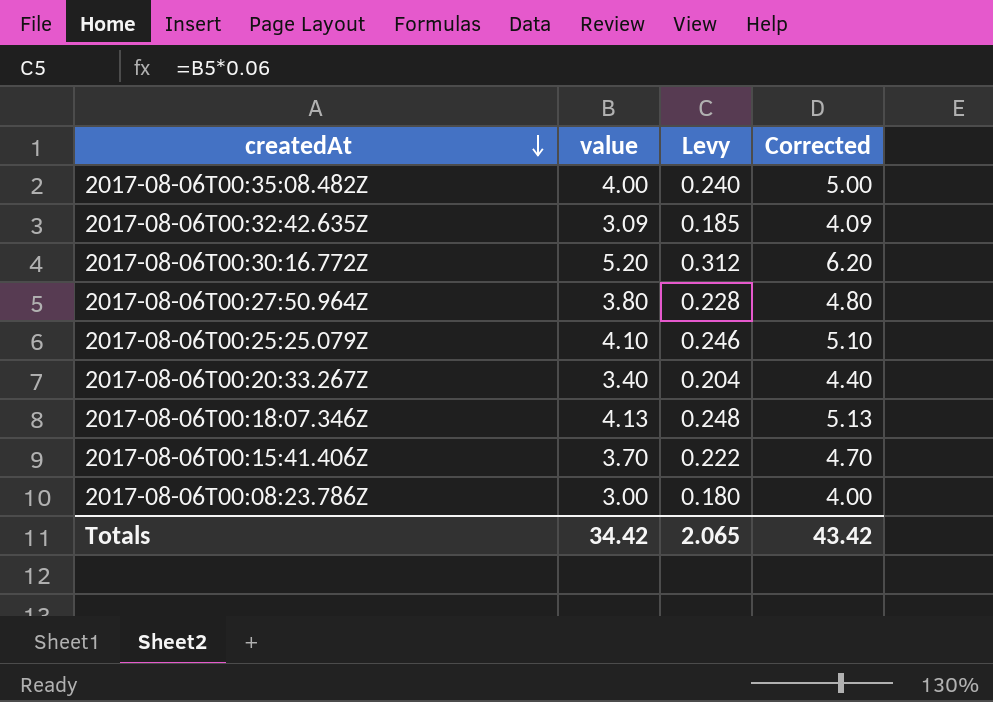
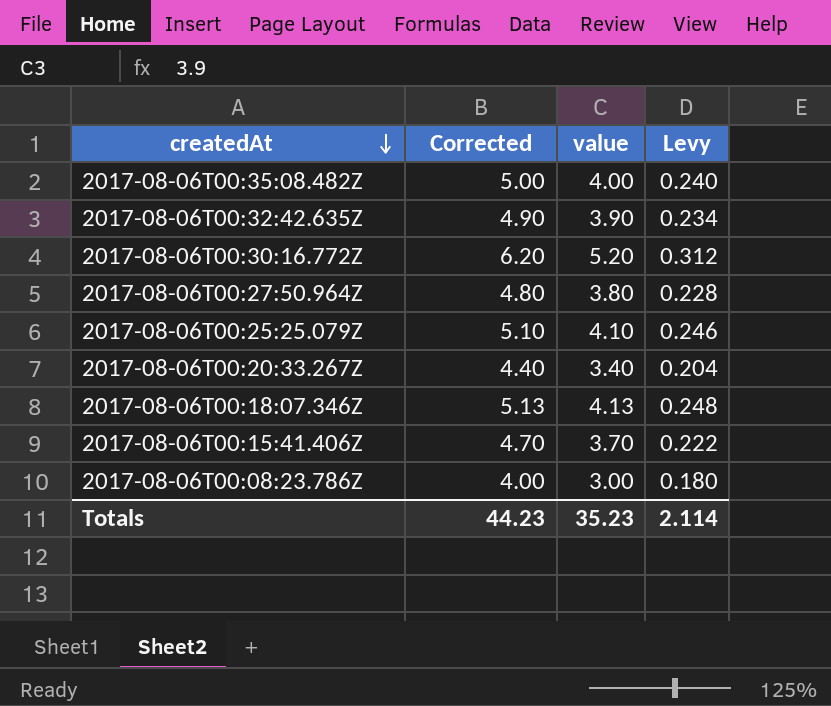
column Corrected | position: 4 -> 2
2017-08-06T00:32:42.635Z | Corrected: 4.09 -> 4.90
2017-08-06T00:32:42.635Z | value: 3.09 -> 3.90
2017-08-06T00:32:42.635Z | Levy: 0.185 -> 0.234
Totals | Corrected: 43.42 -> 44.23
Totals | value: 34.42 -> 35.23
Totals | Levy: 2.065 -> 2.114

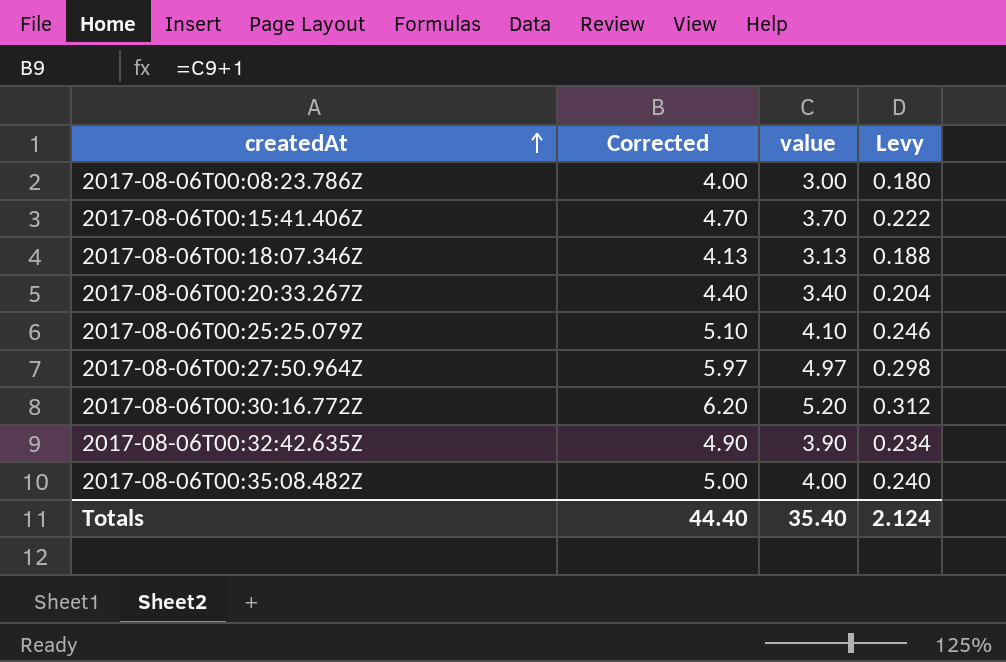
row order: createdAt descending -> createdAt ascending
2017-08-06T00:18:07.346Z | Corrected: 5.13 -> 4.13
2017-08-06T00:18:07.346Z | value: 4.13 -> 3.13
2017-08-06T00:18:07.346Z | Levy: 0.248 -> 0.188
2017-08-06T00:27:50.964Z | Corrected: 4.80 -> 5.97
2017-08-06T00:27:50.964Z | value: 3.80 -> 4.97
2017-08-06T00:27:50.964Z | Levy: 0.228 -> 0.298
Totals | Corrected: 44.23 -> 44.40
Totals | value: 35.23 -> 35.40
Totals | Levy: 2.114 -> 2.124

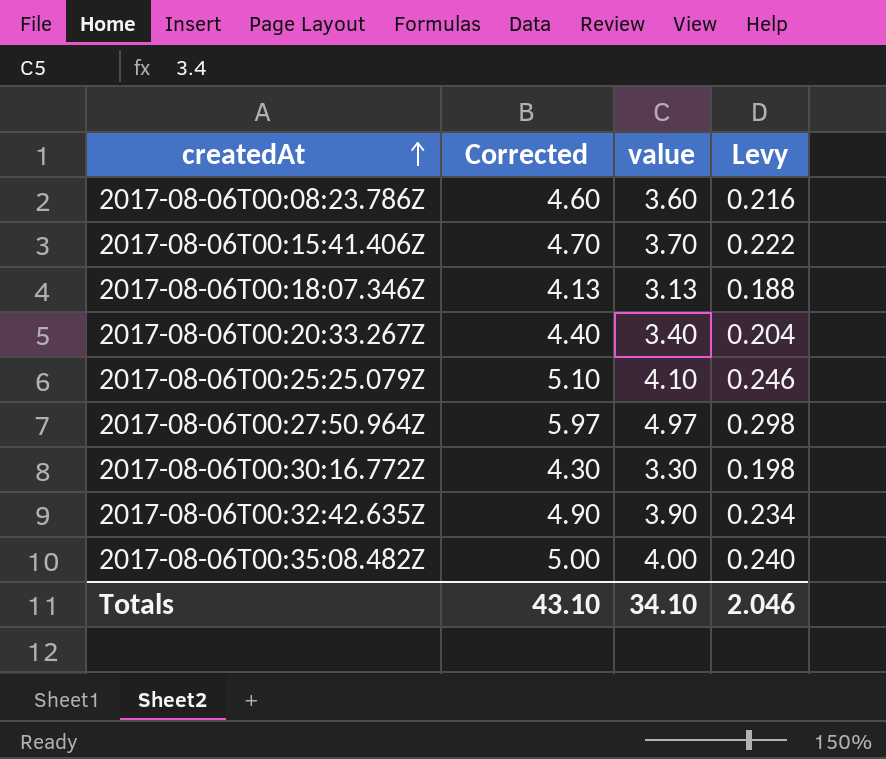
2017-08-06T00:08:23.786Z | Corrected: 4.00 -> 4.60
2017-08-06T00:08:23.786Z | value: 3.00 -> 3.60
2017-08-06T00:08:23.786Z | Levy: 0.180 -> 0.216
2017-08-06T00:30:16.772Z | Corrected: 6.20 -> 4.30
2017-08-06T00:30:16.772Z | value: 5.20 -> 3.30
2017-08-06T00:30:16.772Z | Levy: 0.312 -> 0.198
Totals | Corrected: 44.40 -> 43.10
Totals | value: 35.40 -> 34.10
Totals | Levy: 2.124 -> 2.046

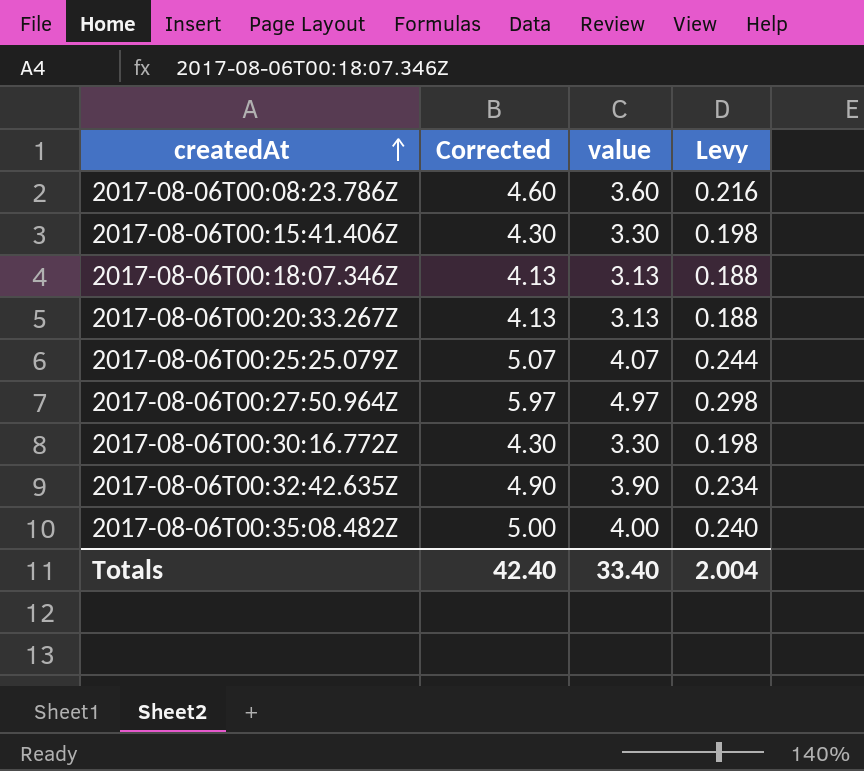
2017-08-06T00:15:41.406Z | Corrected: 4.70 -> 4.30
2017-08-06T00:15:41.406Z | value: 3.70 -> 3.30
2017-08-06T00:15:41.406Z | Levy: 0.222 -> 0.198
2017-08-06T00:20:33.267Z | Corrected: 4.40 -> 4.13
2017-08-06T00:20:33.267Z | value: 3.40 -> 3.13
2017-08-06T00:20:33.267Z | Levy: 0.204 -> 0.188
2017-08-06T00:25:25.079Z | Corrected: 5.10 -> 5.07
2017-08-06T00:25:25.079Z | value: 4.10 -> 4.07
2017-08-06T00:25:25.079Z | Levy: 0.246 -> 0.244
Totals | Corrected: 43.10 -> 42.40
Totals | value: 34.10 -> 33.40
Totals | Levy: 2.046 -> 2.004

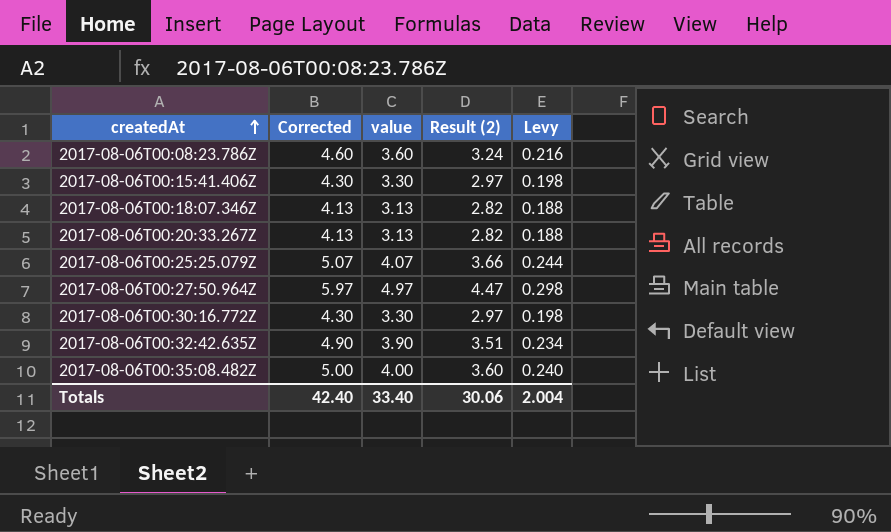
column Result (2) | formula: none -> [value] * 0.9

